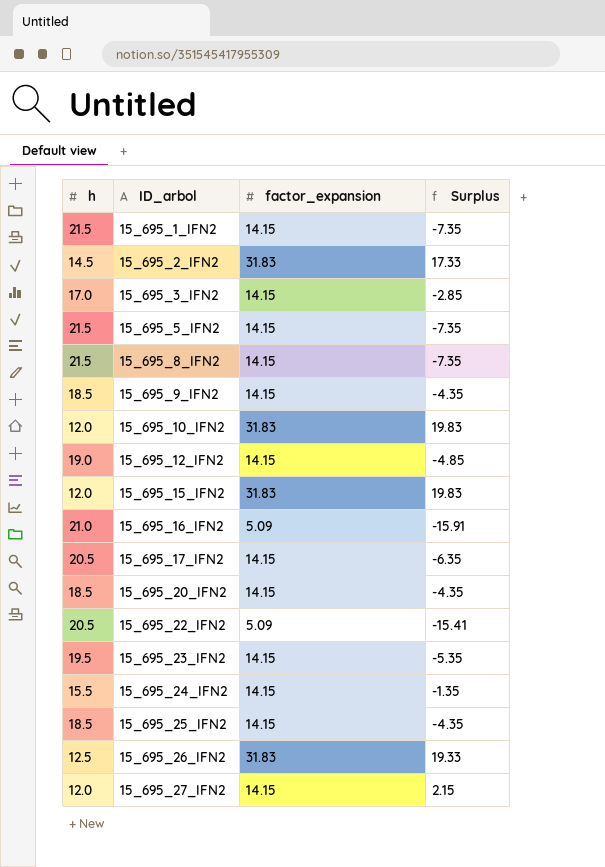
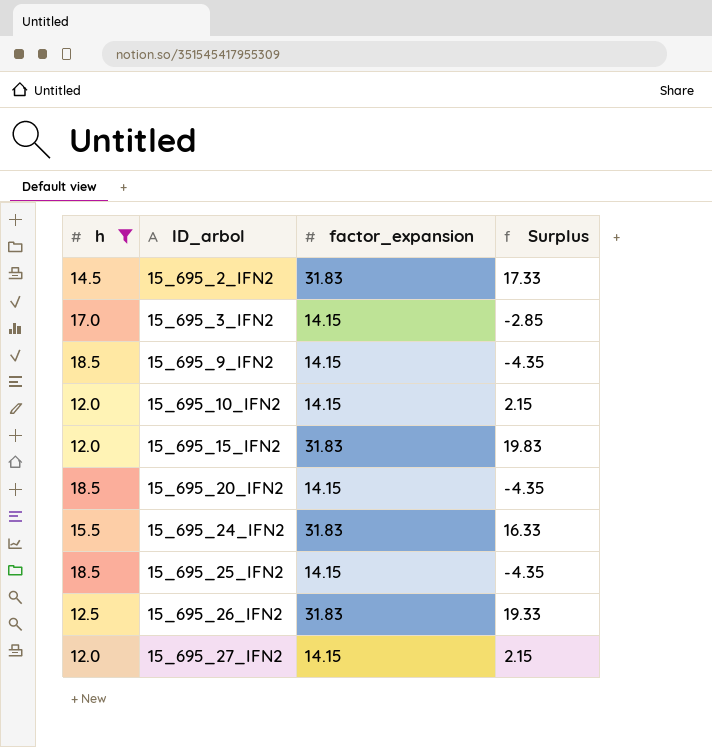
filter: none -> h <= 18.5
15_695_10_IFN2 | factor_expansion: 31.83 -> 14.15
15_695_10_IFN2 | Surplus: 19.83 -> 2.15
15_695_24_IFN2 | factor_expansion: 14.15 -> 31.83
15_695_24_IFN2 | Surplus: -1.35 -> 16.33

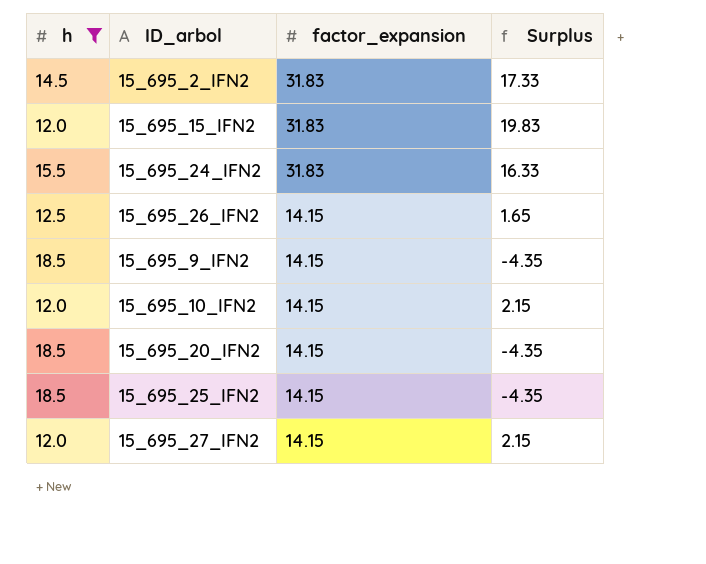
row order: ID_arbol ascending -> factor_expansion descending
row 15_695_3_IFN2: 17.0 | 14.15 | -2.85 -> none
15_695_26_IFN2 | factor_expansion: 31.83 -> 14.15
15_695_26_IFN2 | Surplus: 19.33 -> 1.65

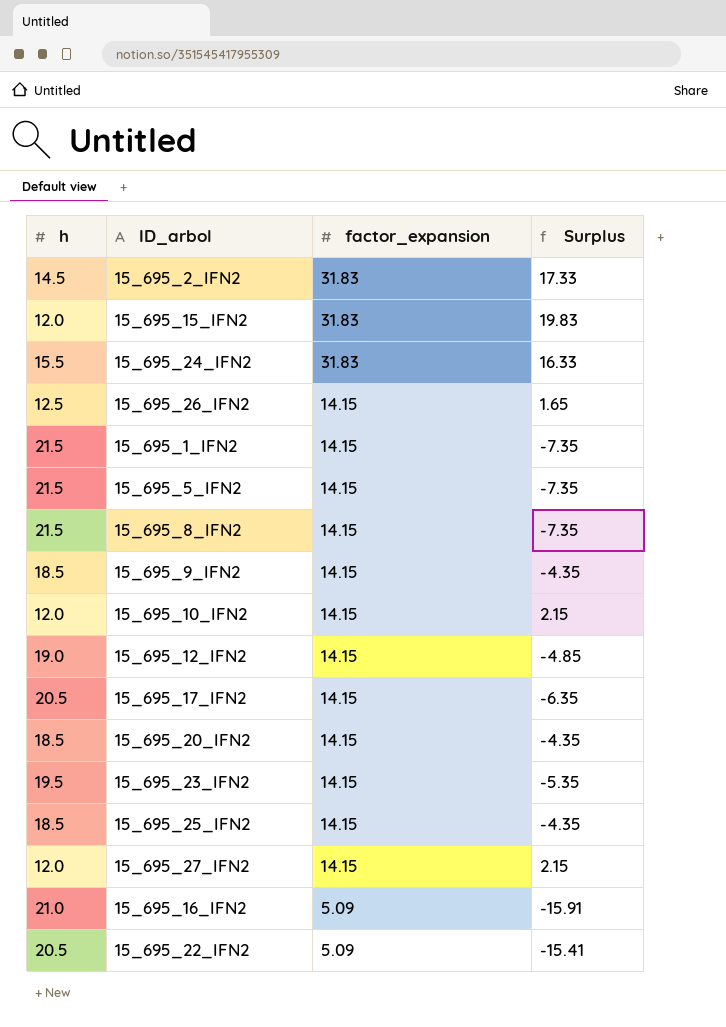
filter: h <= 18.5 -> none

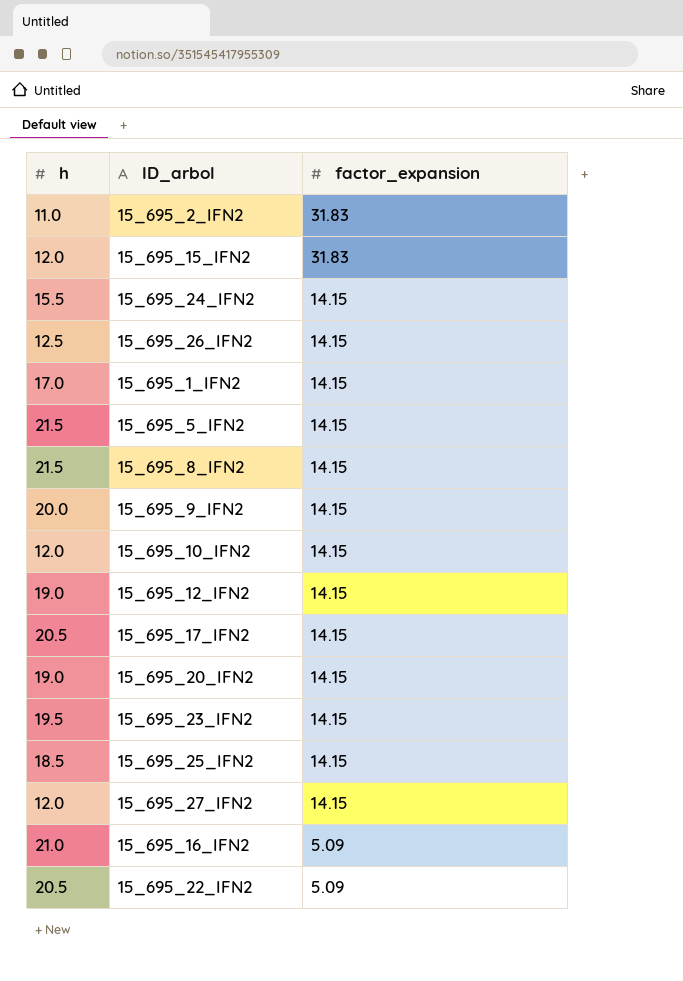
column Surplus | formula: [factor_expansion] - [h] -> none
15_695_2_IFN2 | h: 14.5 -> 11.0
15_695_24_IFN2 | factor_expansion: 31.83 -> 14.15
15_695_1_IFN2 | h: 21.5 -> 17.0
15_695_9_IFN2 | h: 18.5 -> 20.0
15_695_20_IFN2 | h: 18.5 -> 19.0

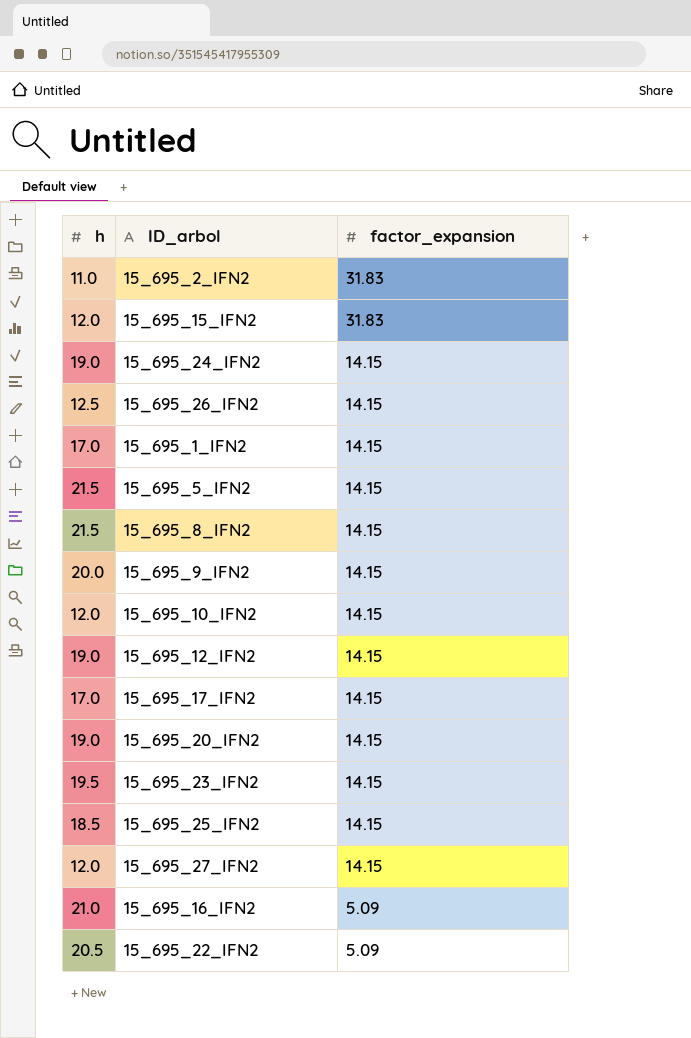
15_695_24_IFN2 | h: 15.5 -> 19.0
15_695_17_IFN2 | h: 20.5 -> 17.0

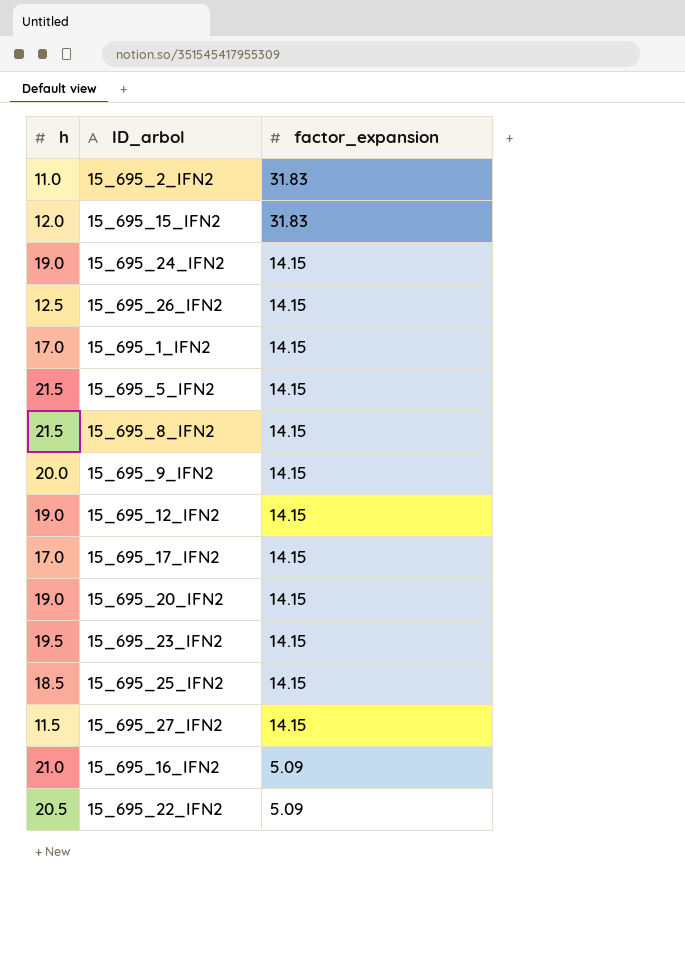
row 15_695_10_IFN2: 12.0 | 14.15 -> none
15_695_27_IFN2 | h: 12.0 -> 11.5

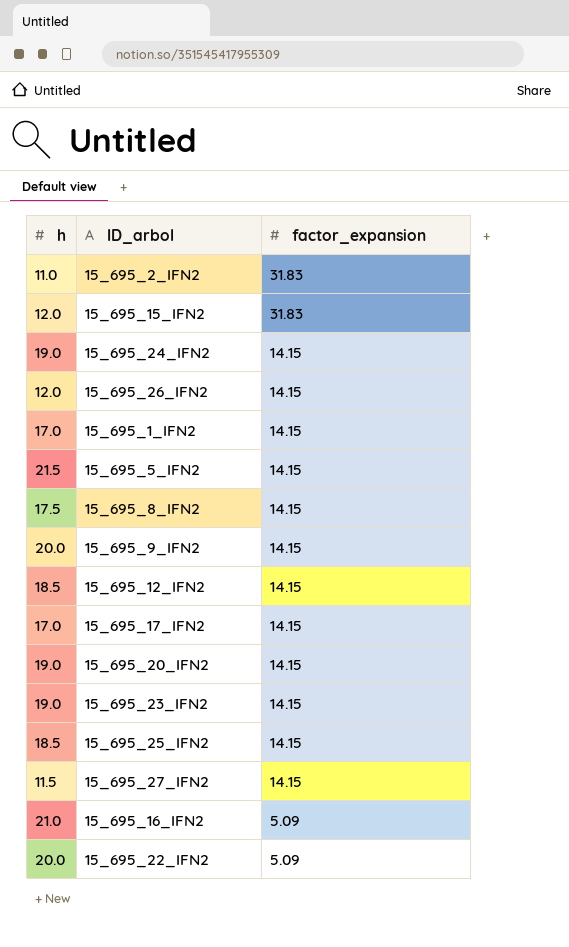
15_695_26_IFN2 | h: 12.5 -> 12.0
15_695_8_IFN2 | h: 21.5 -> 17.5
15_695_12_IFN2 | h: 19.0 -> 18.5
15_695_23_IFN2 | h: 19.5 -> 19.0
15_695_22_IFN2 | h: 20.5 -> 20.0

